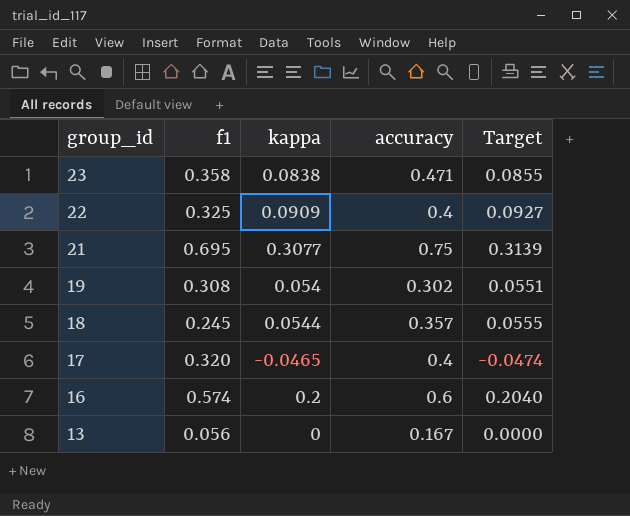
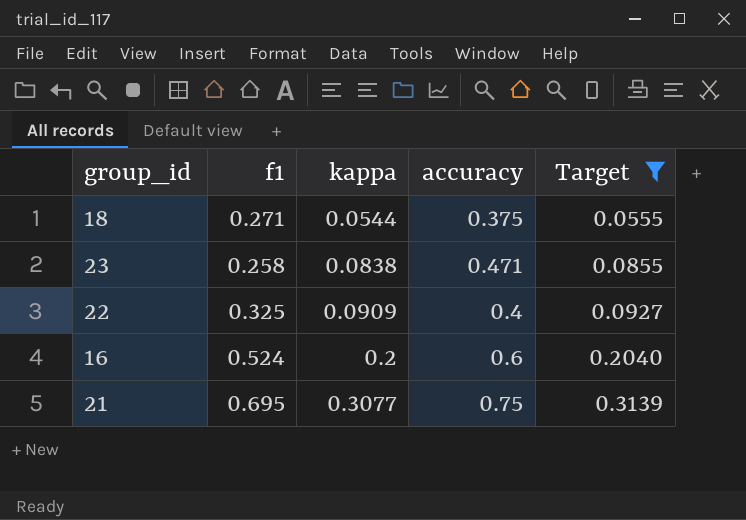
filter: none -> Target >= 0.0555
row order: group_id descending -> kappa ascending
18 | f1: 0.245 -> 0.271
18 | accuracy: 0.357 -> 0.375
23 | f1: 0.358 -> 0.258
16 | f1: 0.574 -> 0.524

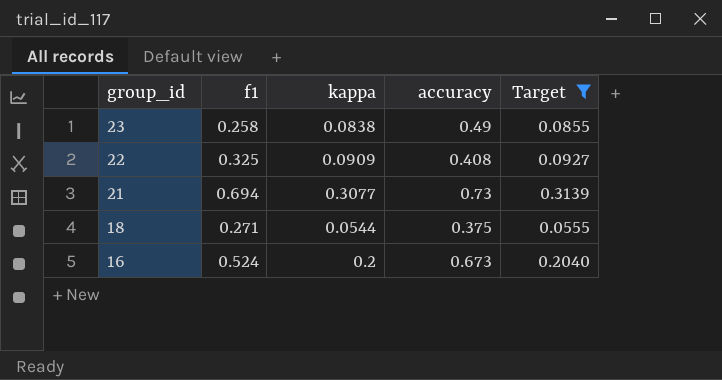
row order: kappa ascending -> group_id descending
23 | accuracy: 0.471 -> 0.49
22 | accuracy: 0.4 -> 0.408
21 | f1: 0.695 -> 0.694
21 | accuracy: 0.75 -> 0.73
16 | accuracy: 0.6 -> 0.673

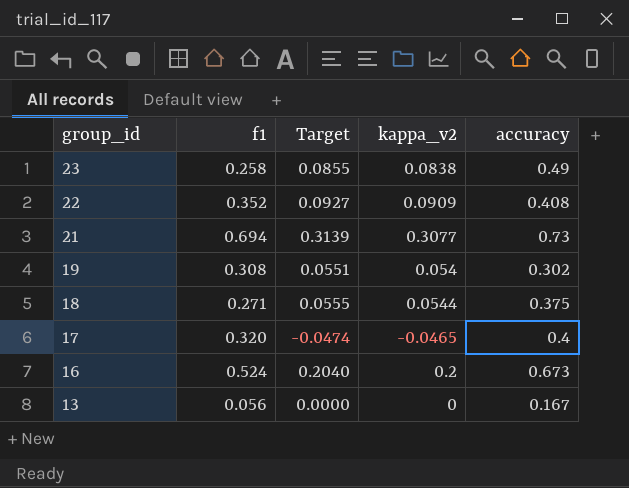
filter: Target >= 0.0555 -> none
column Target | position: 5 -> 3
column name: kappa -> kappa_v2
22 | f1: 0.325 -> 0.352

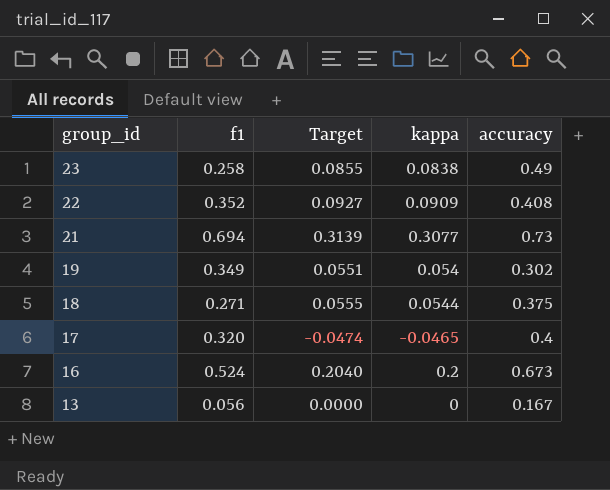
column name: kappa_v2 -> kappa
19 | f1: 0.308 -> 0.349

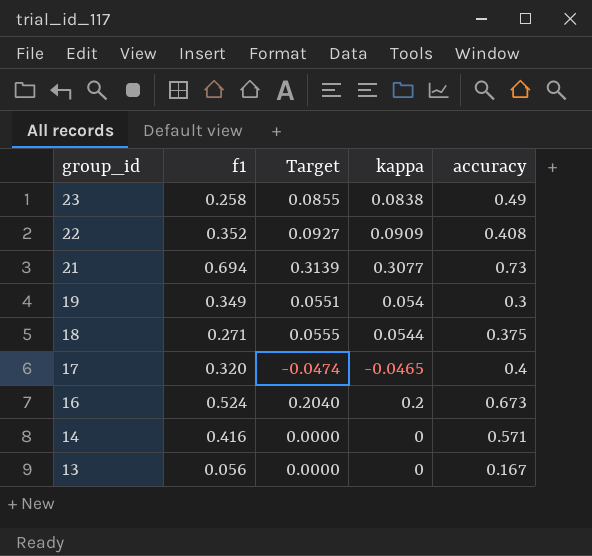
19 | accuracy: 0.302 -> 0.3
row 14: none -> 0.416 | 0.0000 | 0 | 0.571

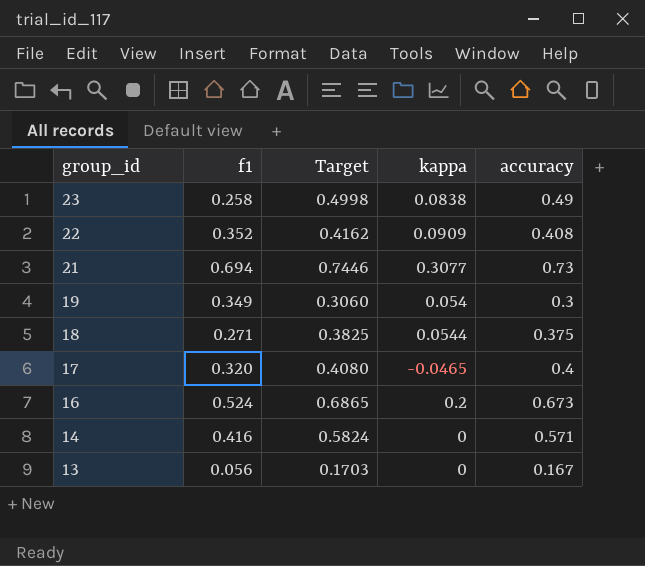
column Target | formula: [kappa] * 1.02 -> [accuracy] * 1.02

